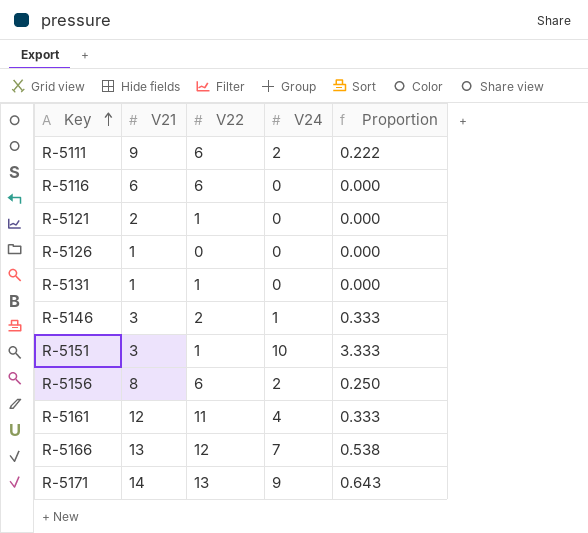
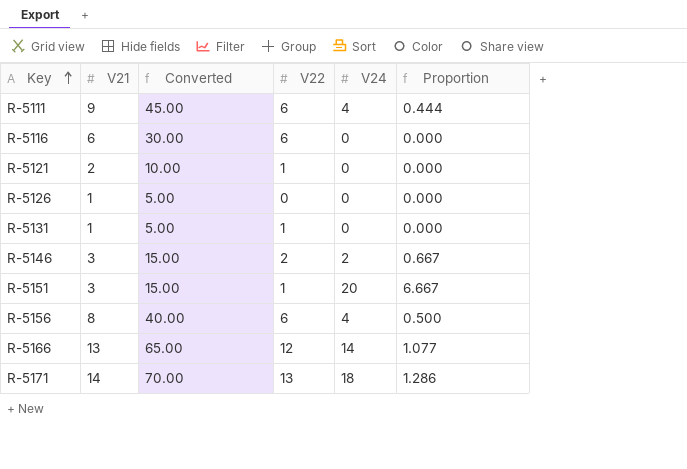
column Converted | formula: none -> [V21] * 5
row R-5161: 12 | 11 | 4 | 0.333 -> none
R-5111 | V24: 2 -> 4
R-5111 | Proportion: 0.222 -> 0.444
R-5146 | V24: 1 -> 2
R-5146 | Proportion: 0.333 -> 0.667
R-5151 | V24: 10 -> 20
R-5151 | Proportion: 3.333 -> 6.667
R-5156 | V24: 2 -> 4
R-5156 | Proportion: 0.250 -> 0.500
R-5166 | V24: 7 -> 14
R-5166 | Proportion: 0.538 -> 1.077
R-5171 | V24: 9 -> 18
R-5171 | Proportion: 0.643 -> 1.286

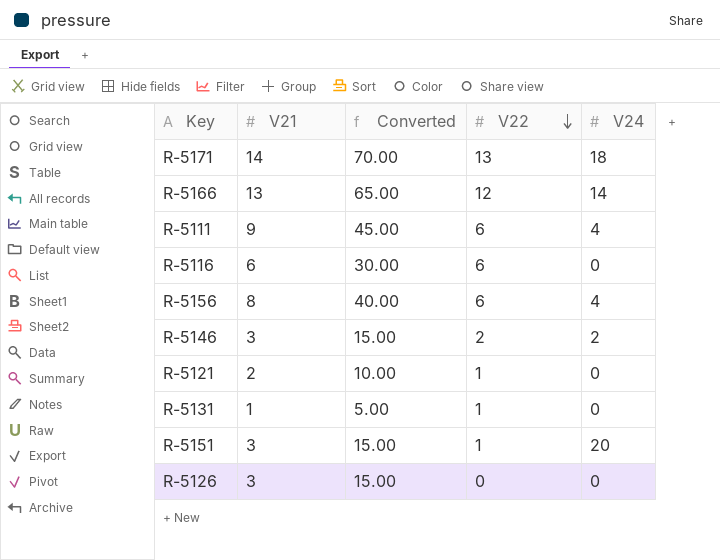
row order: Key ascending -> V22 descending
column Proportion | formula: [V24] / [V21] -> none
R-5126 | V21: 1 -> 3
R-5126 | Converted: 5.00 -> 15.00

